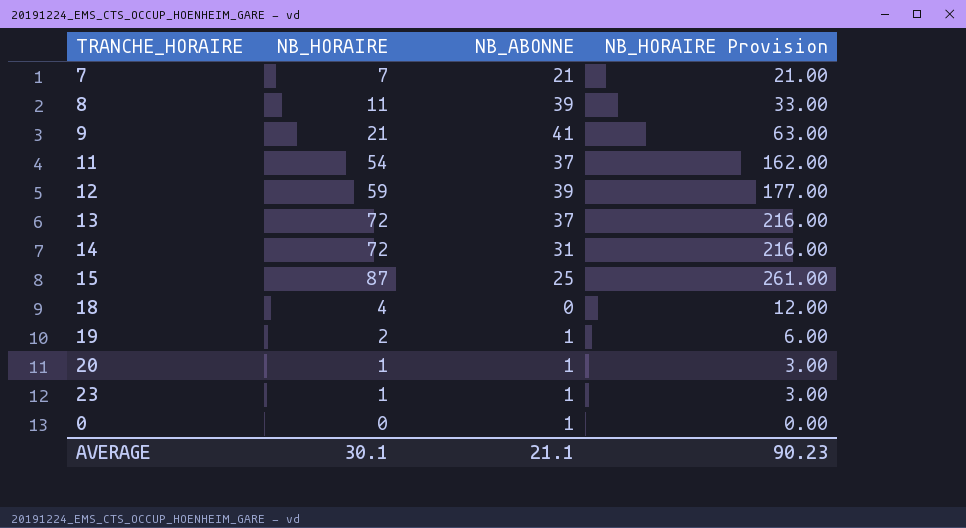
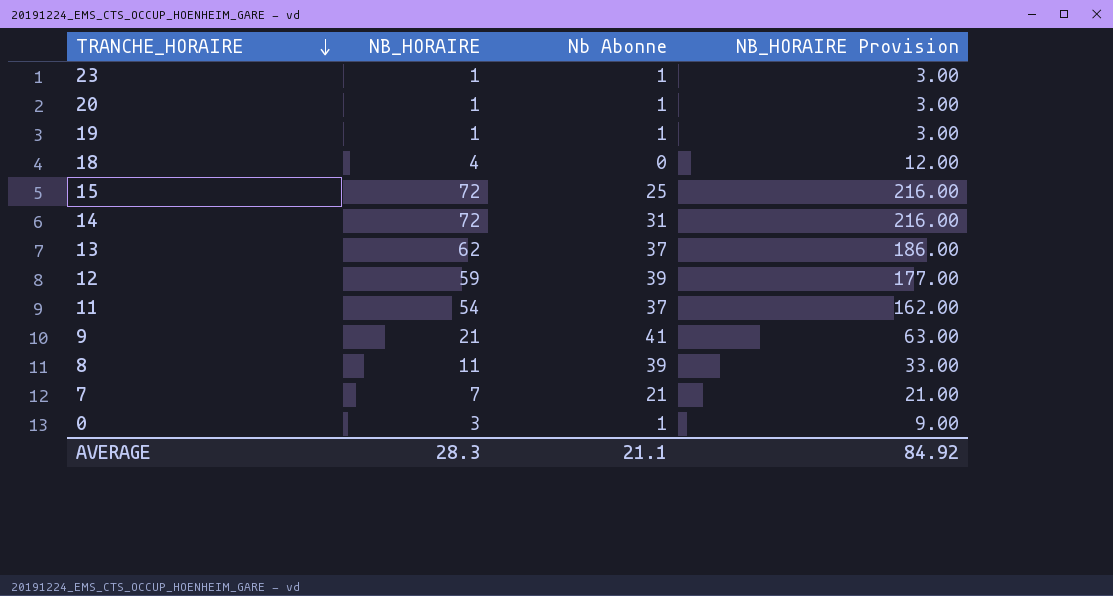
row order: none -> TRANCHE_HORAIRE descending
column name: NB_ABONNE -> Nb Abonne
19 | NB_HORAIRE: 2 -> 1
19 | NB_HORAIRE Provision: 6.00 -> 3.00
15 | NB_HORAIRE: 87 -> 72
15 | NB_HORAIRE Provision: 261.00 -> 216.00
13 | NB_HORAIRE: 72 -> 62
13 | NB_HORAIRE Provision: 216.00 -> 186.00
0 | NB_HORAIRE: 0 -> 3
0 | NB_HORAIRE Provision: 0.00 -> 9.00
AVERAGE | NB_HORAIRE: 30.1 -> 28.3
AVERAGE | NB_HORAIRE Provision: 90.23 -> 84.92

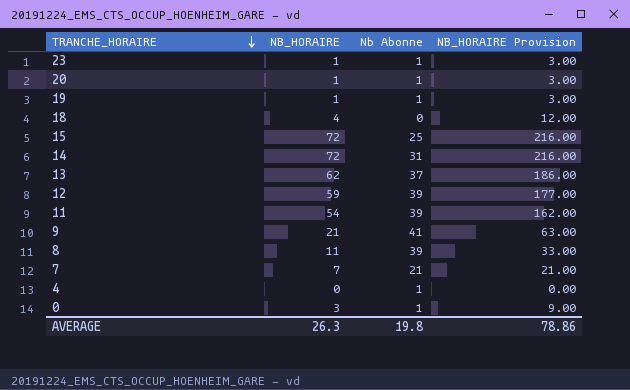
11 | Nb Abonne: 37 -> 39
row 4: none -> 0 | 1 | 0.00
AVERAGE | NB_HORAIRE: 28.3 -> 26.3
AVERAGE | Nb Abonne: 21.1 -> 19.8
AVERAGE | NB_HORAIRE Provision: 84.92 -> 78.86

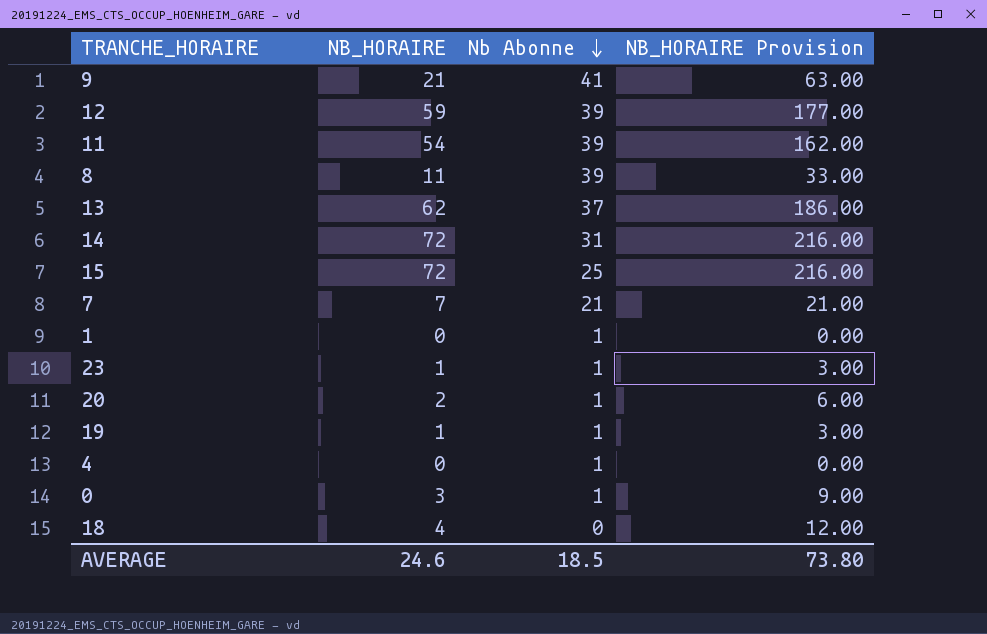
row order: TRANCHE_HORAIRE descending -> Nb Abonne descending
row 1: none -> 0 | 1 | 0.00
20 | NB_HORAIRE: 1 -> 2
20 | NB_HORAIRE Provision: 3.00 -> 6.00
AVERAGE | NB_HORAIRE: 26.3 -> 24.6
AVERAGE | Nb Abonne: 19.8 -> 18.5
AVERAGE | NB_HORAIRE Provision: 78.86 -> 73.80

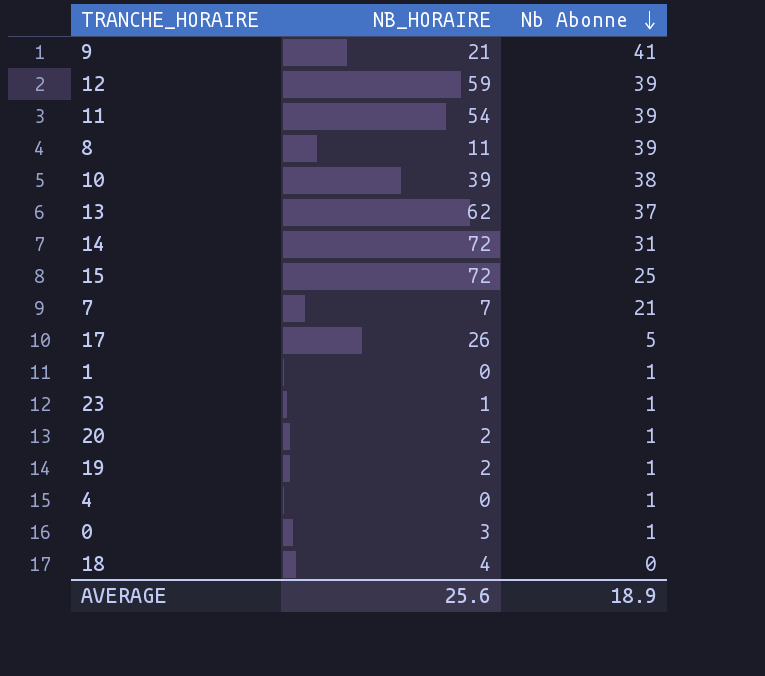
column NB_HORAIRE Provision | formula: [NB_HORAIRE] * 3 -> none
row 10: none -> 39 | 38
row 17: none -> 26 | 5
19 | NB_HORAIRE: 1 -> 2
AVERAGE | NB_HORAIRE: 24.6 -> 25.6
AVERAGE | Nb Abonne: 18.5 -> 18.9

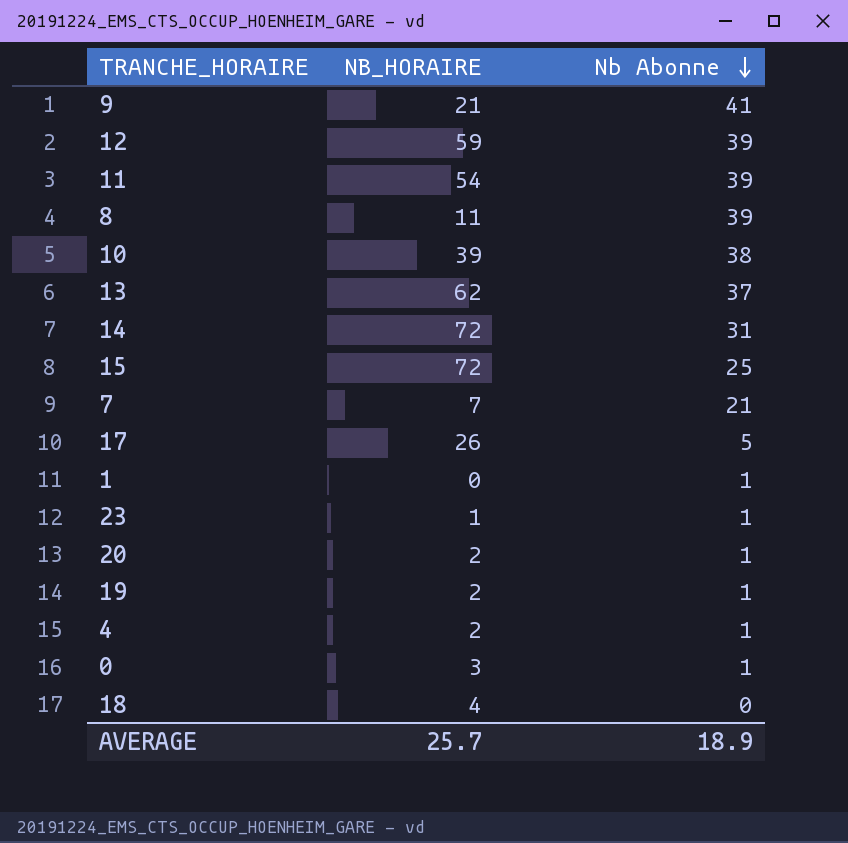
4 | NB_HORAIRE: 0 -> 2
AVERAGE | NB_HORAIRE: 25.6 -> 25.7

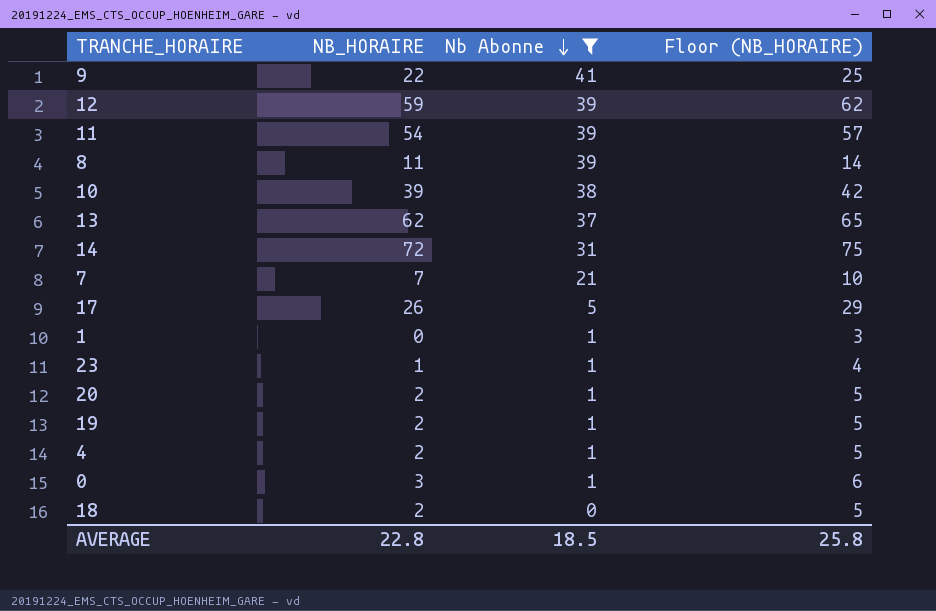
filter: none -> Nb Abonne != 25
column Floor (NB_HORAIRE) | formula: none -> [NB_HORAIRE] + 3
9 | NB_HORAIRE: 21 -> 22
18 | NB_HORAIRE: 4 -> 2
AVERAGE | NB_HORAIRE: 25.7 -> 22.8
AVERAGE | Nb Abonne: 18.9 -> 18.5

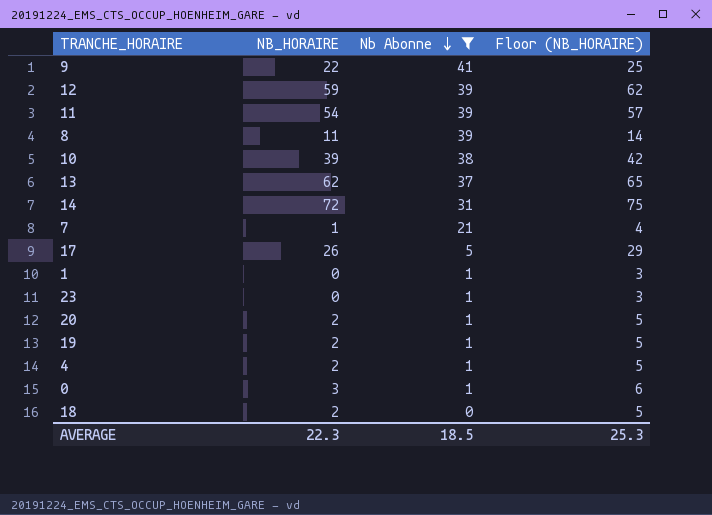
7 | NB_HORAIRE: 7 -> 1
7 | Floor (NB_HORAIRE): 10 -> 4
23 | NB_HORAIRE: 1 -> 0
23 | Floor (NB_HORAIRE): 4 -> 3
AVERAGE | NB_HORAIRE: 22.8 -> 22.3
AVERAGE | Floor (NB_HORAIRE): 25.8 -> 25.3

